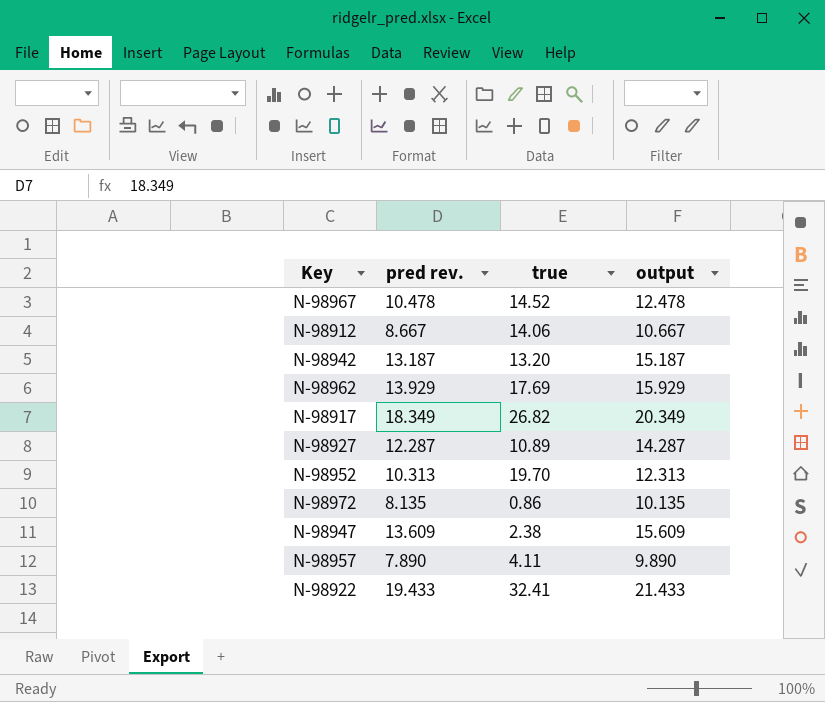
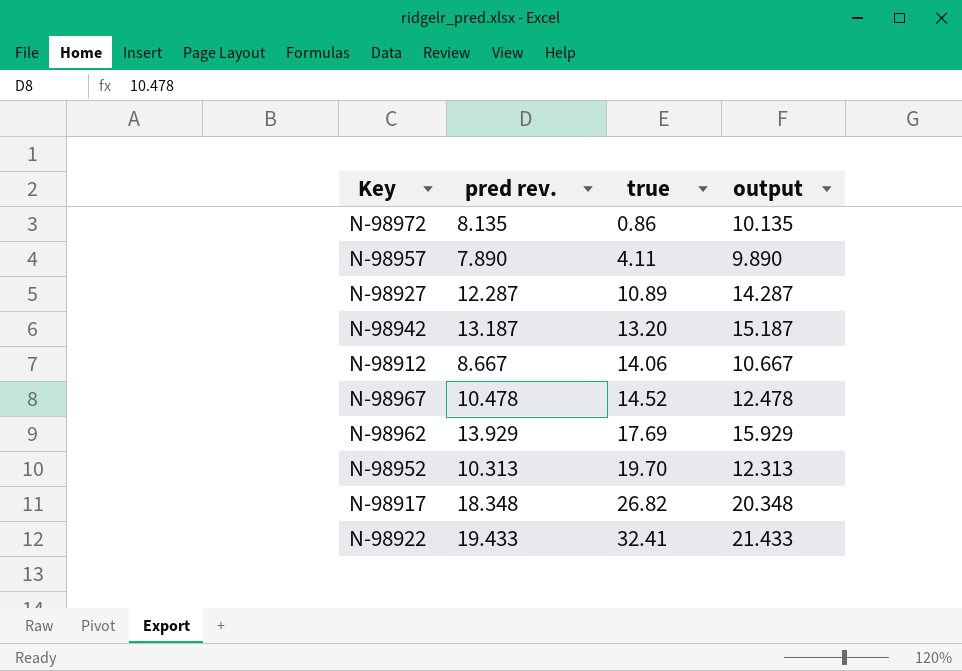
row order: none -> true ascending
row N-98947: 13.609 | 2.38 | 15.609 -> none
N-98917 | pred rev.: 18.349 -> 18.348
N-98917 | output: 20.349 -> 20.348

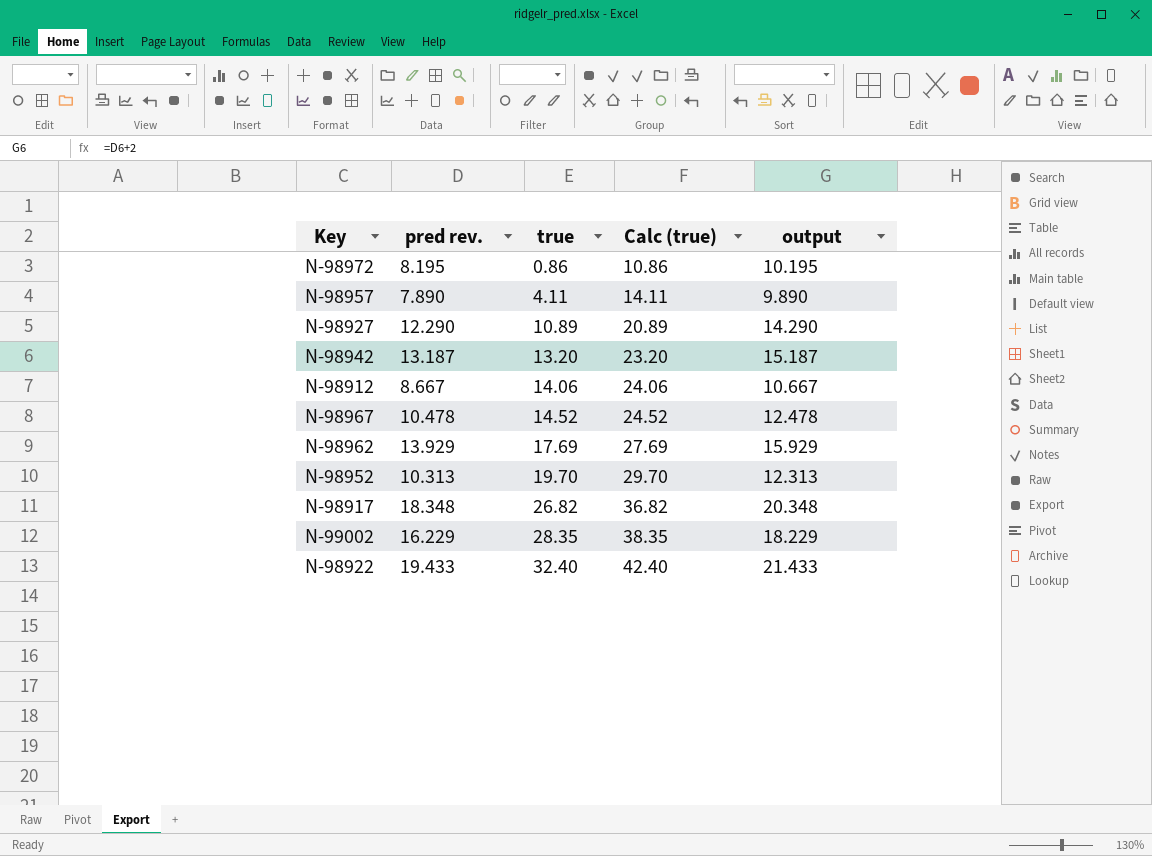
column Calc (true) | formula: none -> [true] + 10
N-98972 | pred rev.: 8.135 -> 8.195
N-98972 | output: 10.135 -> 10.195
N-98927 | pred rev.: 12.287 -> 12.290
N-98927 | output: 14.287 -> 14.290
row N-99002: none -> 16.229 | 28.35 | 38.35 | 18.229
N-98922 | true: 32.41 -> 32.40

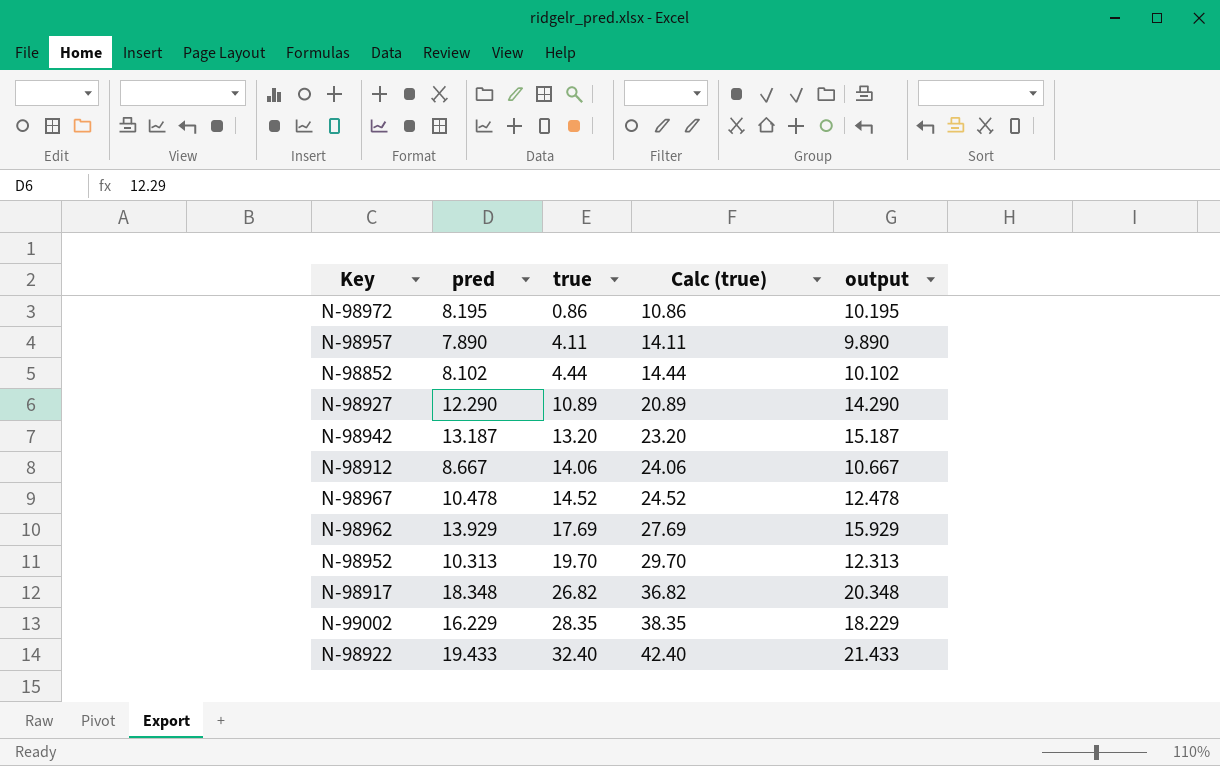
column name: pred rev. -> pred
row N-98852: none -> 8.102 | 4.44 | 14.44 | 10.102

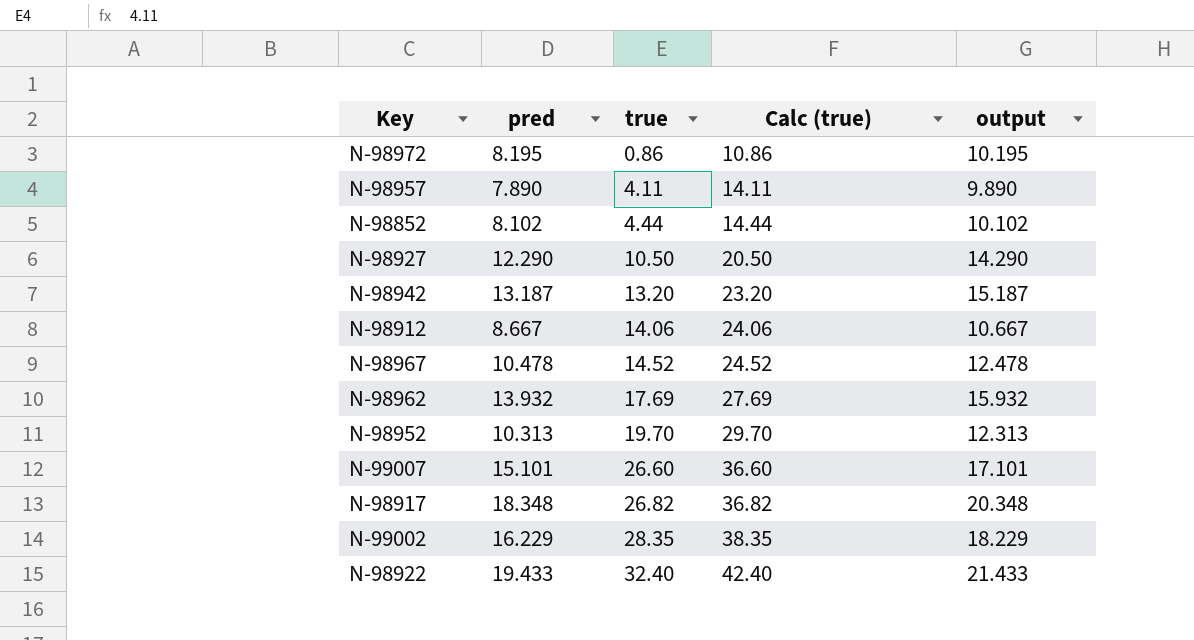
N-98927 | true: 10.89 -> 10.50
N-98927 | Calc (true): 20.89 -> 20.50
N-98962 | pred: 13.929 -> 13.932
N-98962 | output: 15.929 -> 15.932
row N-99007: none -> 15.101 | 26.60 | 36.60 | 17.101

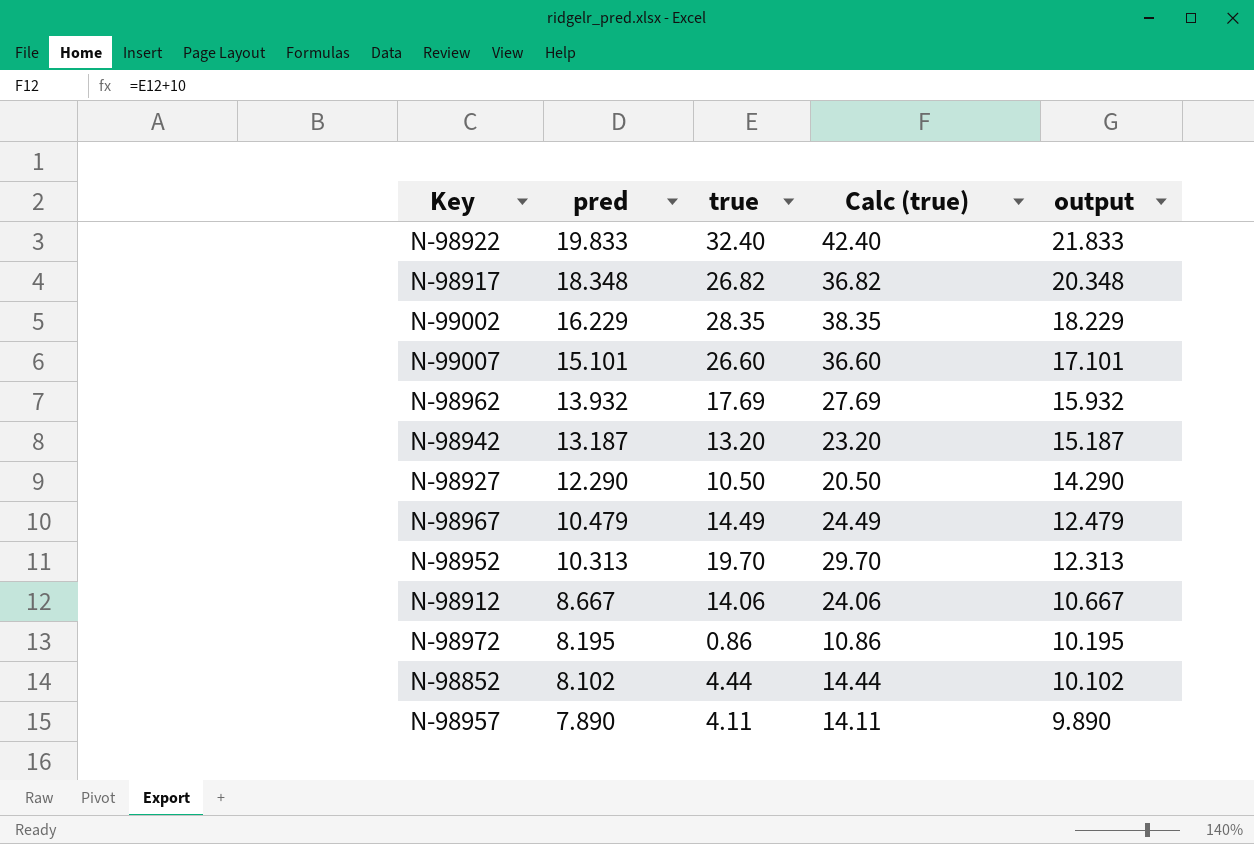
row order: true ascending -> pred descending
N-98922 | pred: 19.433 -> 19.833
N-98922 | output: 21.433 -> 21.833
N-98967 | pred: 10.478 -> 10.479
N-98967 | true: 14.52 -> 14.49
N-98967 | Calc (true): 24.52 -> 24.49
N-98967 | output: 12.478 -> 12.479

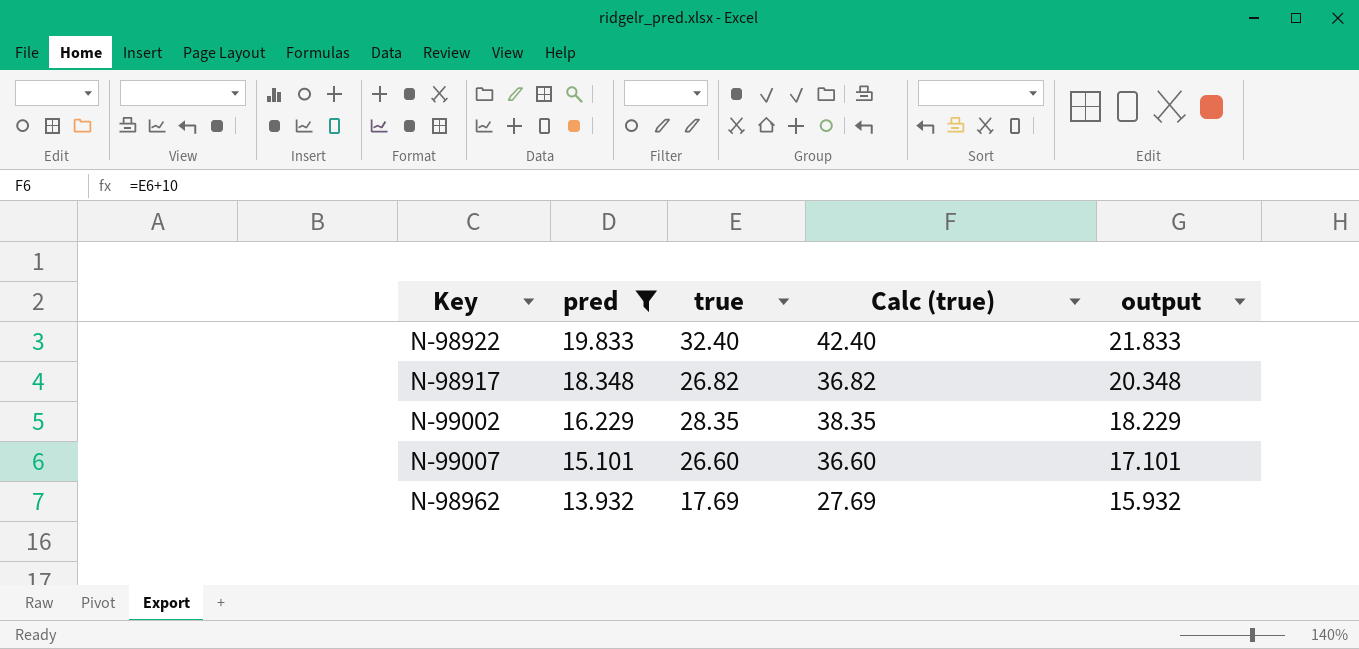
filter: none -> pred >= 13.932

